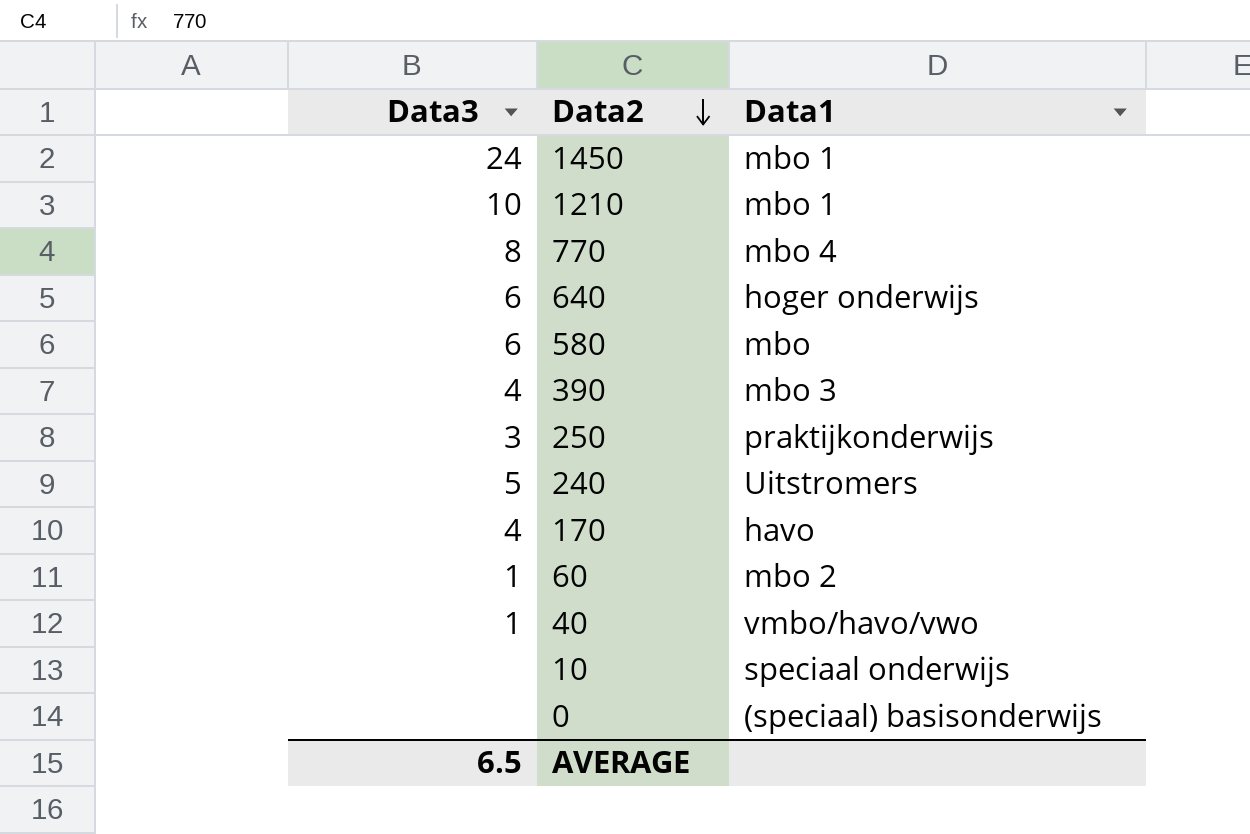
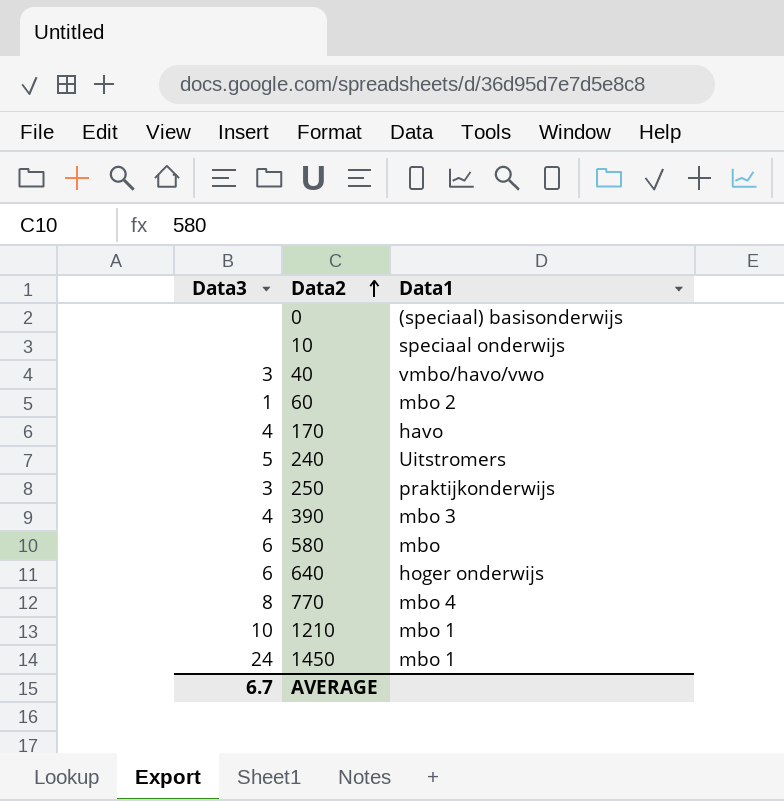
row order: Data2 descending -> Data2 ascending
40 | Data3: 1 -> 3
AVERAGE | Data3: 6.5 -> 6.7

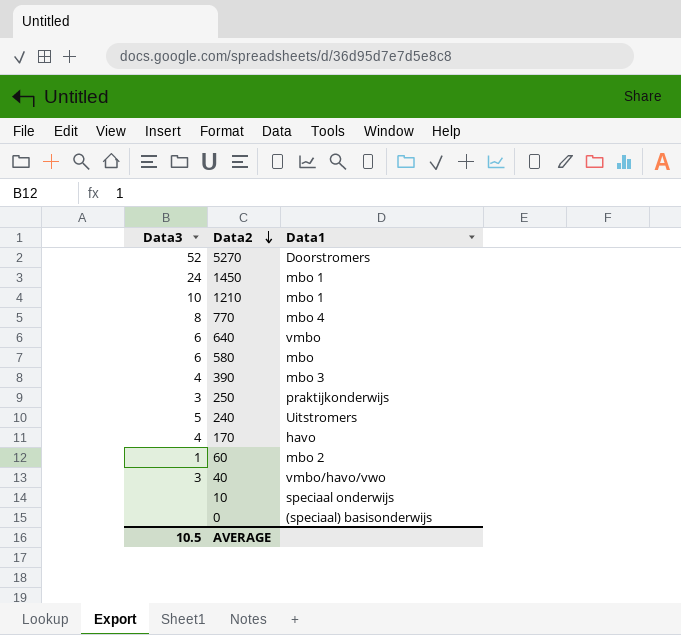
row order: Data2 ascending -> Data2 descending
row 5270: none -> 52 | Doorstromers
640 | Data1: hoger onderwijs -> vmbo
AVERAGE | Data3: 6.7 -> 10.5

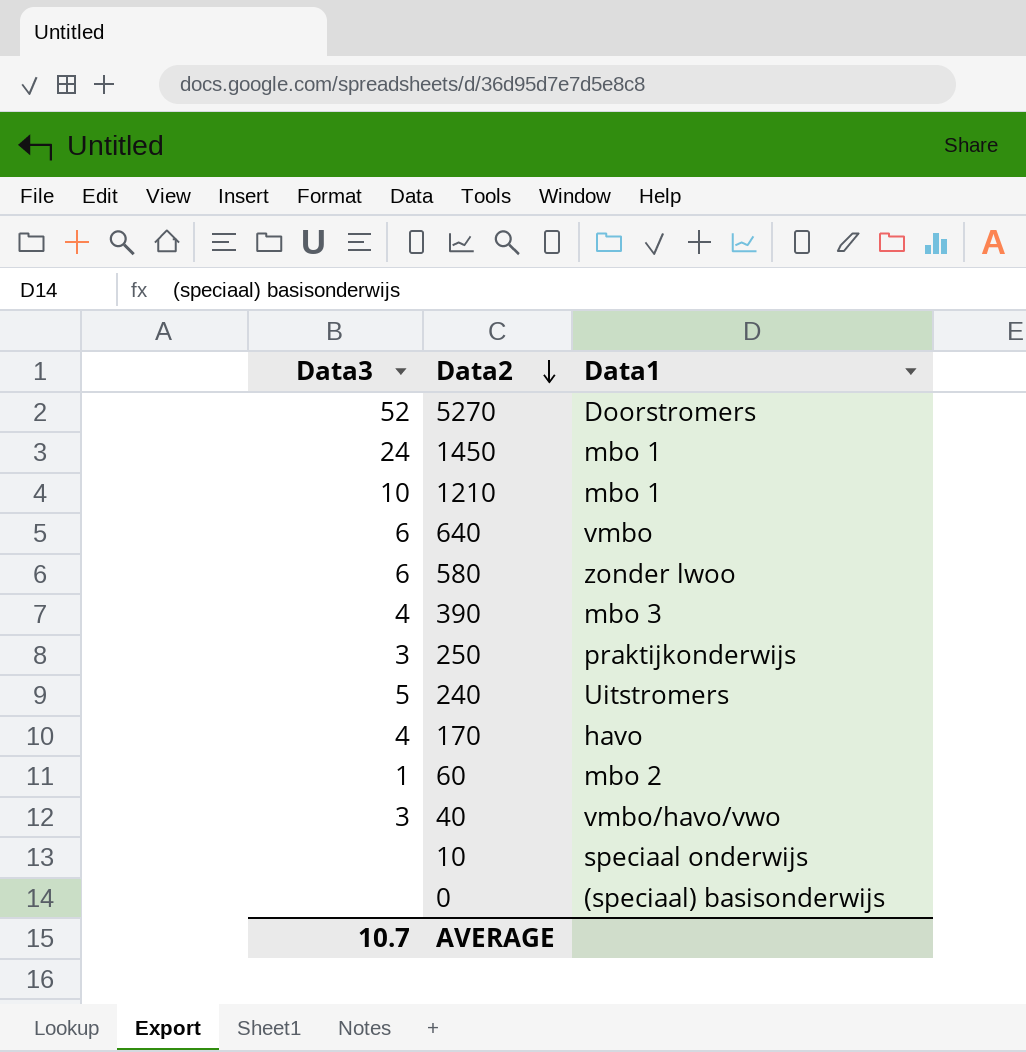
row 770: 8 | mbo 4 -> none
580 | Data1: mbo -> zonder lwoo
AVERAGE | Data3: 10.5 -> 10.7

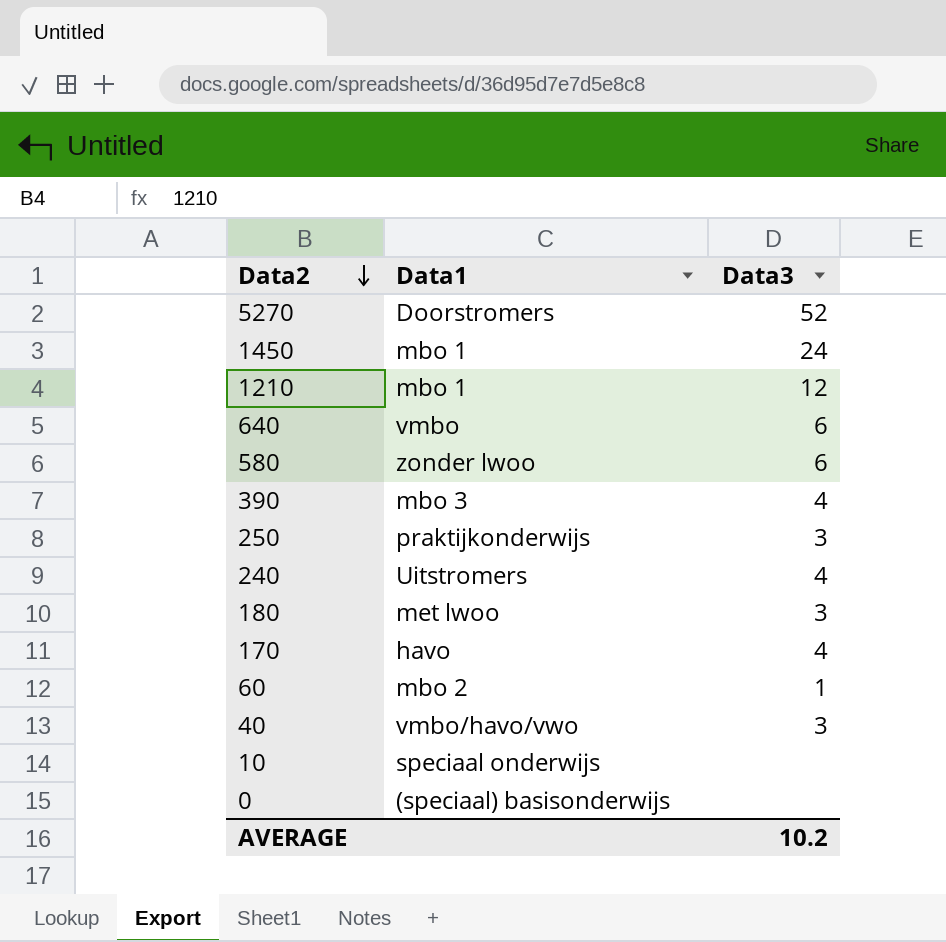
column Data3 | position: 1 -> 3
1210 | Data3: 10 -> 12
240 | Data3: 5 -> 4
row 180: none -> met lwoo | 3
AVERAGE | Data3: 10.7 -> 10.2

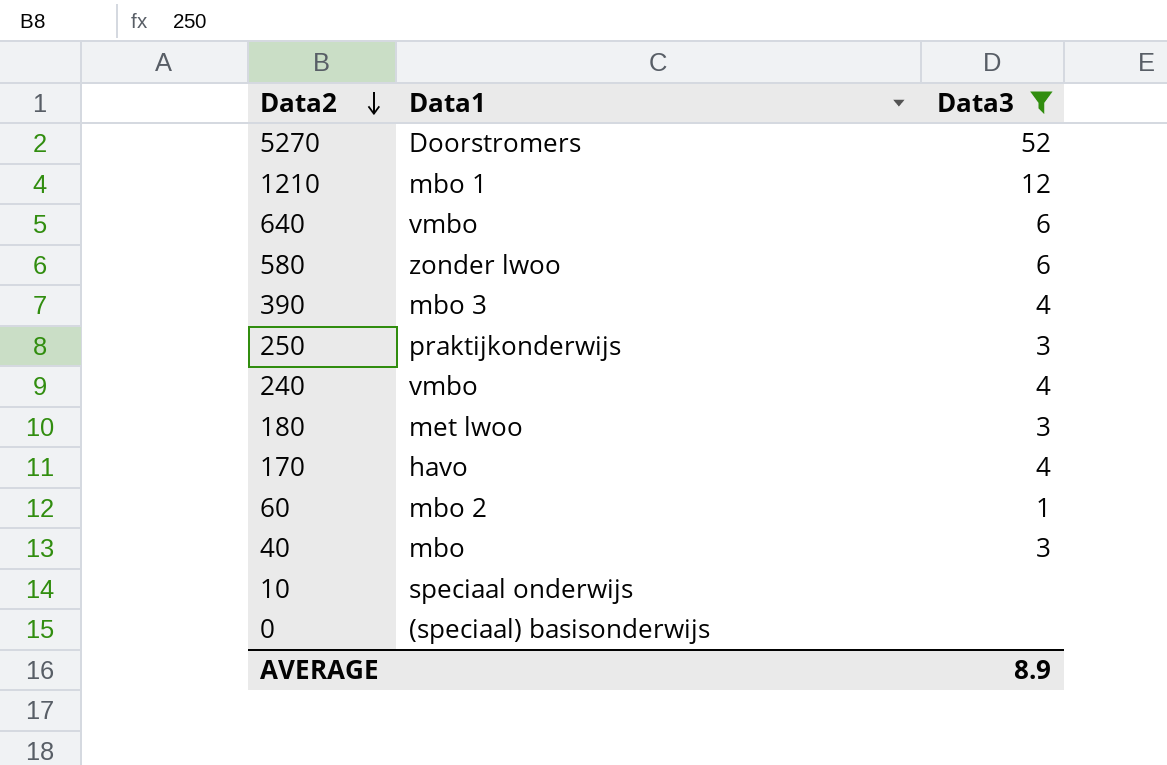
filter: none -> Data3 != 24
240 | Data1: Uitstromers -> vmbo
40 | Data1: vmbo/havo/vwo -> mbo
AVERAGE | Data3: 10.2 -> 8.9

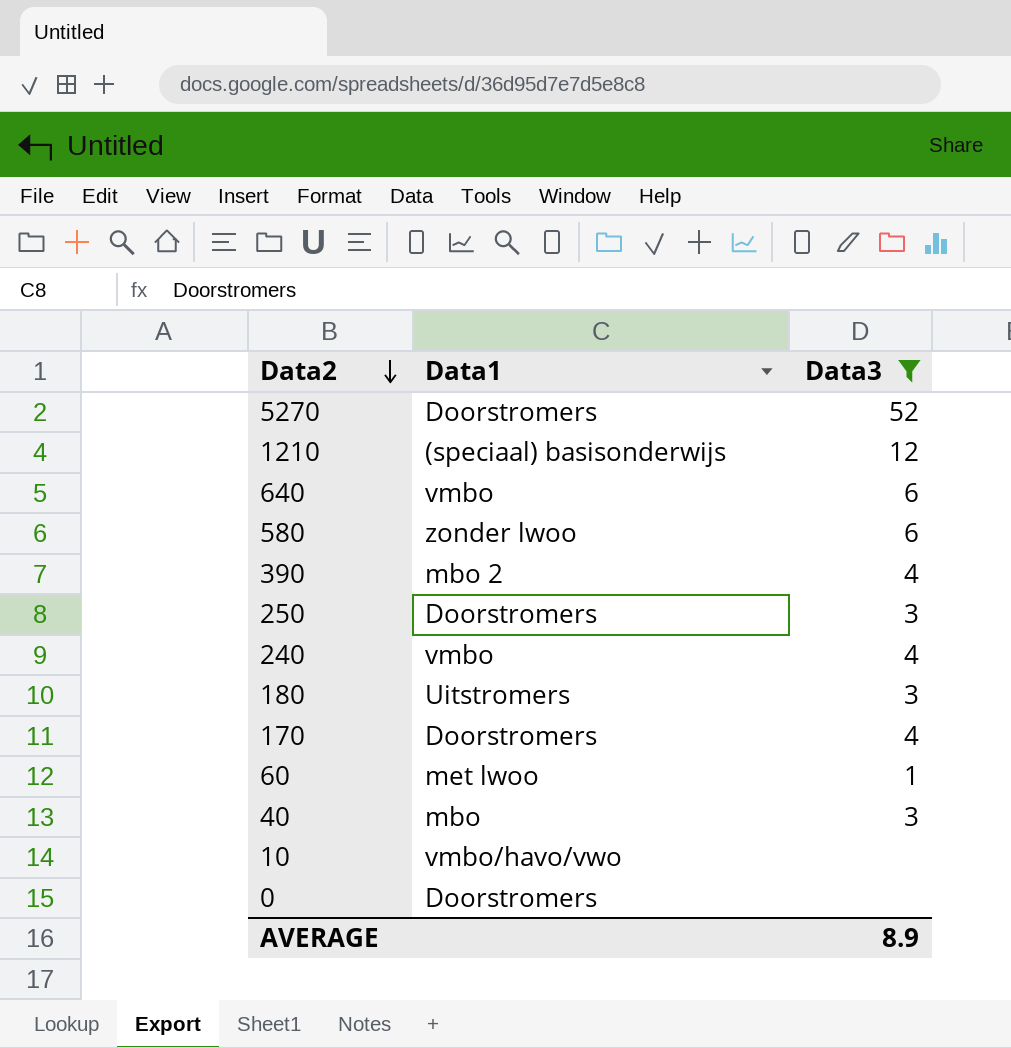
1210 | Data1: mbo 1 -> (speciaal) basisonderwijs
390 | Data1: mbo 3 -> mbo 2
250 | Data1: praktijkonderwijs -> Doorstromers
180 | Data1: met lwoo -> Uitstromers
170 | Data1: havo -> Doorstromers
60 | Data1: mbo 2 -> met lwoo
10 | Data1: speciaal onderwijs -> vmbo/havo/vwo
0 | Data1: (speciaal) basisonderwijs -> Doorstromers

